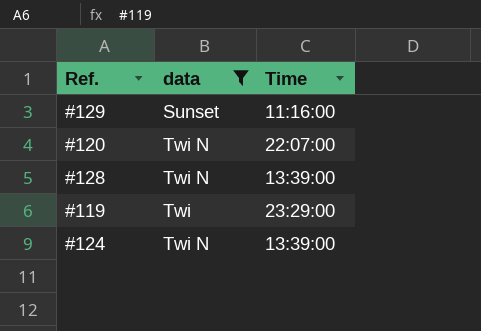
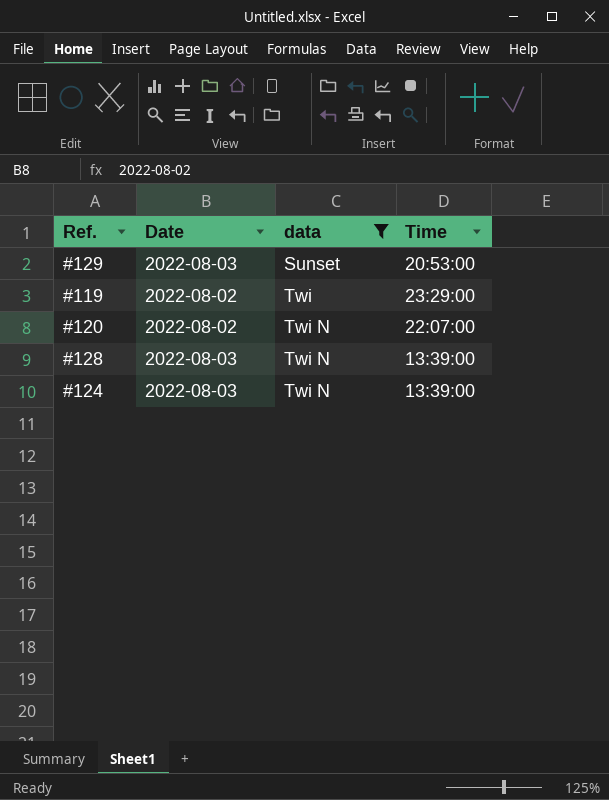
row order: none -> data ascending
column Date | position: none -> 2
#129 | Time: 11:16:00 -> 20:53:00

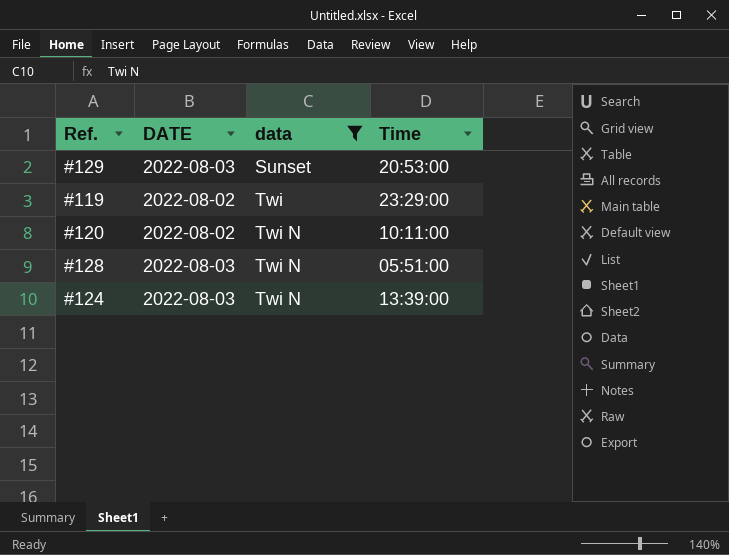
column name: Date -> DATE
#120 | Time: 22:07:00 -> 10:11:00
#128 | Time: 13:39:00 -> 05:51:00

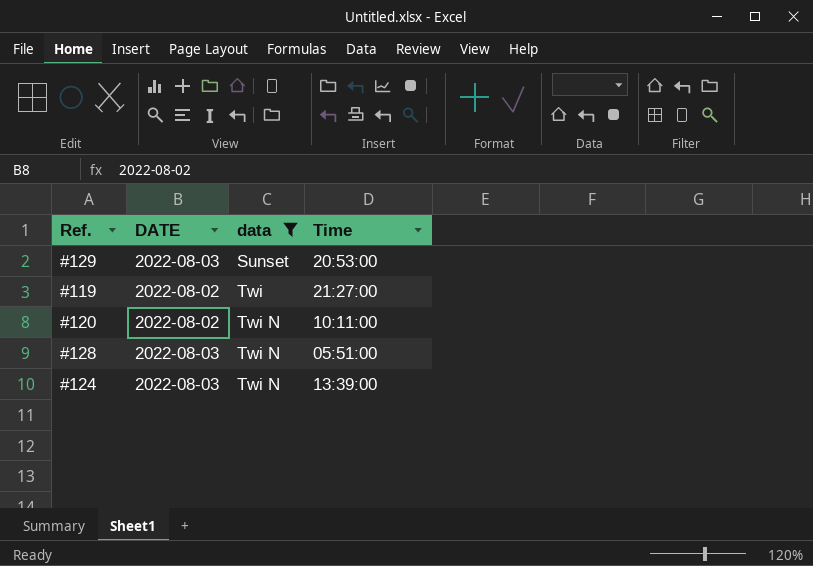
#119 | Time: 23:29:00 -> 21:27:00

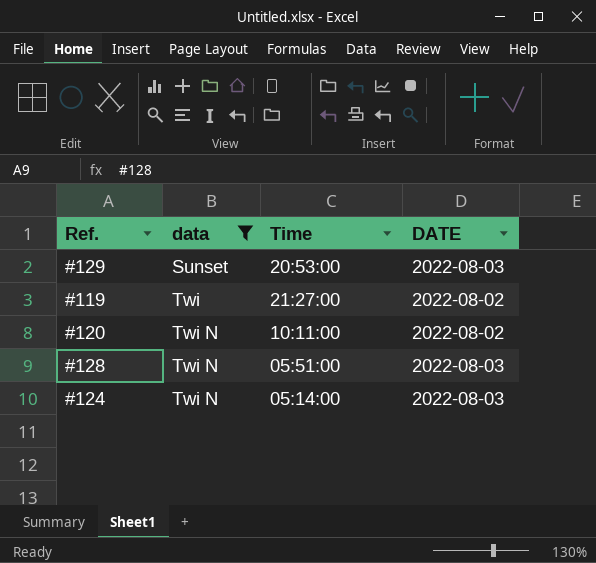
column DATE | position: 2 -> 4
#124 | Time: 13:39:00 -> 05:14:00

